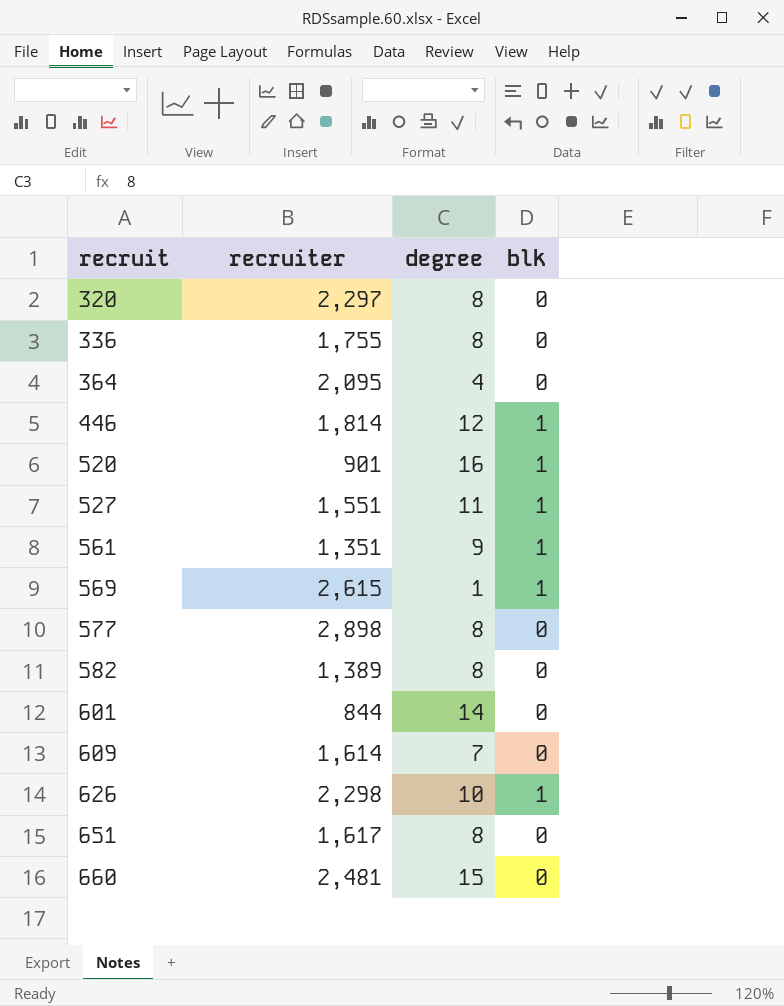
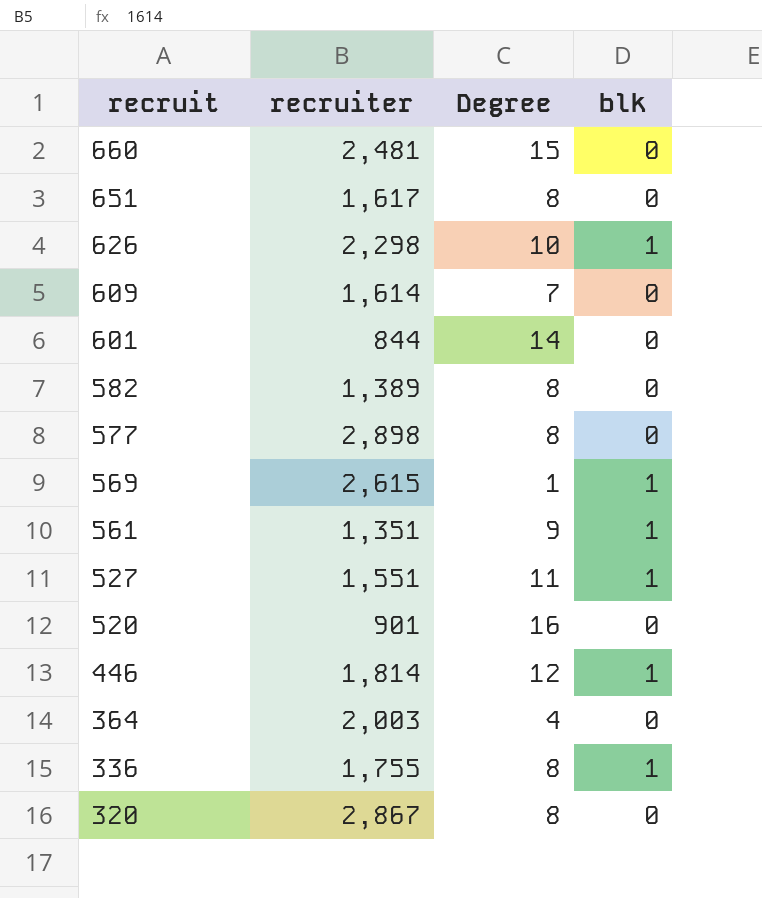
row order: recruit ascending -> recruit descending
column name: degree -> Degree
520 | blk: 1 -> 0
364 | recruiter: 2,095 -> 2,003
336 | blk: 0 -> 1
320 | recruiter: 2,297 -> 2,867

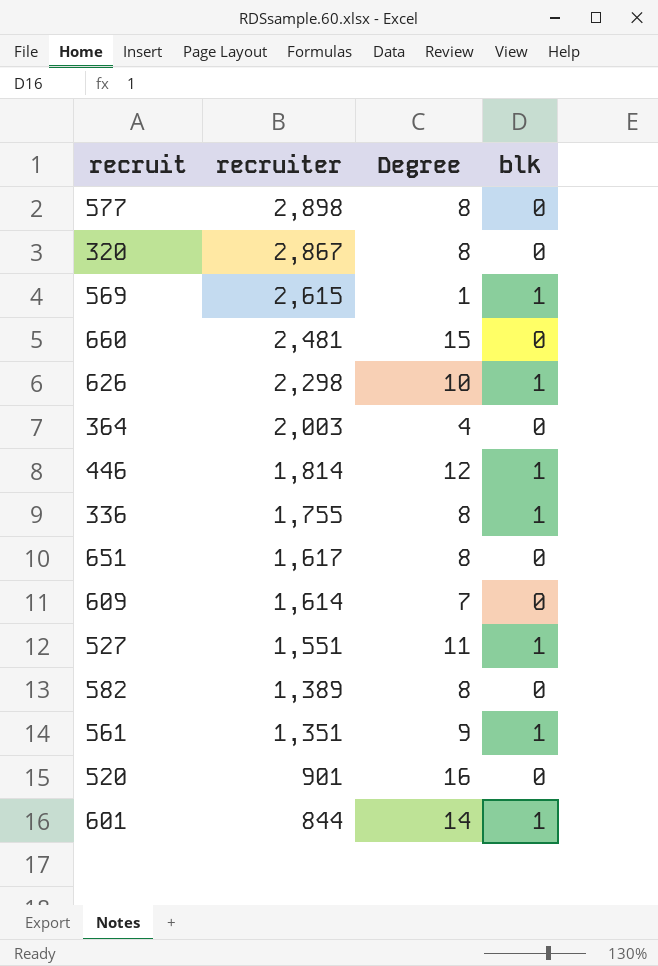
row order: recruit descending -> recruiter descending
601 | blk: 0 -> 1

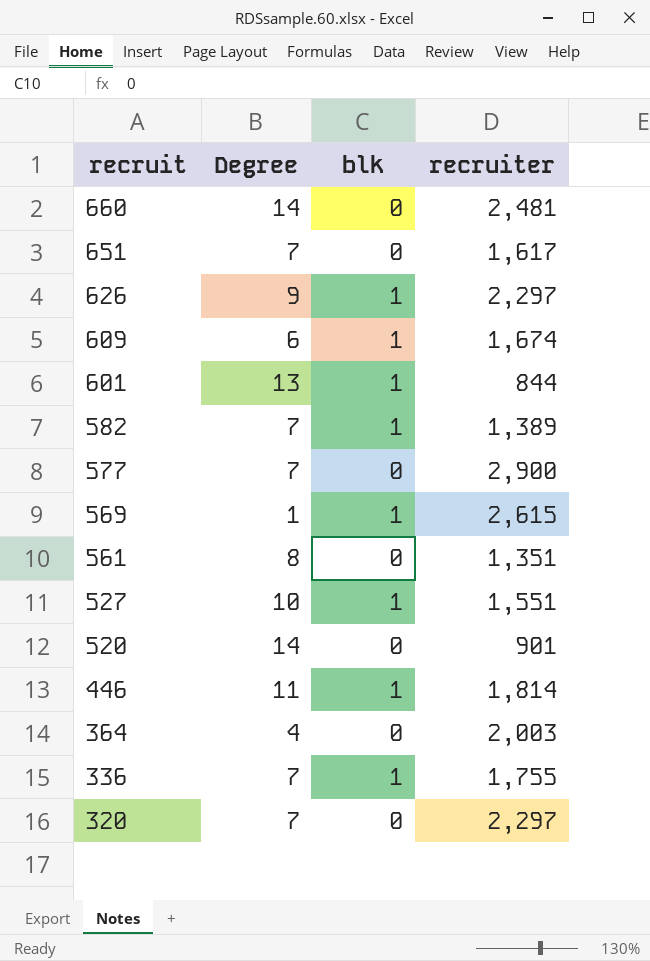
row order: recruiter descending -> recruit descending
column recruiter | position: 2 -> 4
660 | Degree: 15 -> 14
651 | Degree: 8 -> 7
626 | Degree: 10 -> 9
626 | recruiter: 2,298 -> 2,297
609 | Degree: 7 -> 6
609 | blk: 0 -> 1
609 | recruiter: 1,614 -> 1,674
601 | Degree: 14 -> 13
582 | Degree: 8 -> 7
582 | blk: 0 -> 1
577 | Degree: 8 -> 7
577 | recruiter: 2,898 -> 2,900
561 | Degree: 9 -> 8
561 | blk: 1 -> 0
527 | Degree: 11 -> 10
520 | Degree: 16 -> 14
446 | Degree: 12 -> 11
336 | Degree: 8 -> 7
320 | Degree: 8 -> 7
320 | recruiter: 2,867 -> 2,297

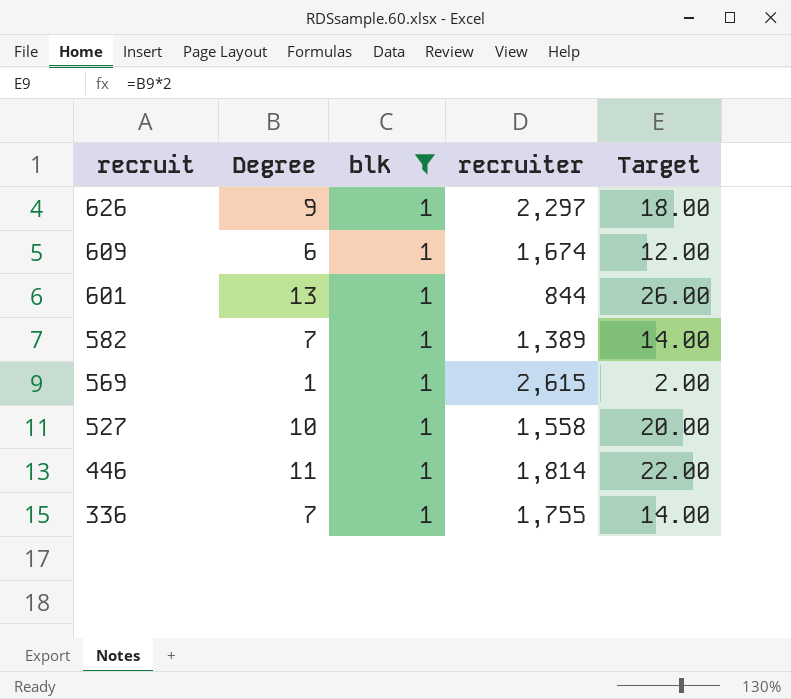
filter: none -> blk = 1
column Target | formula: none -> [Degree] * 2
527 | recruiter: 1,551 -> 1,558

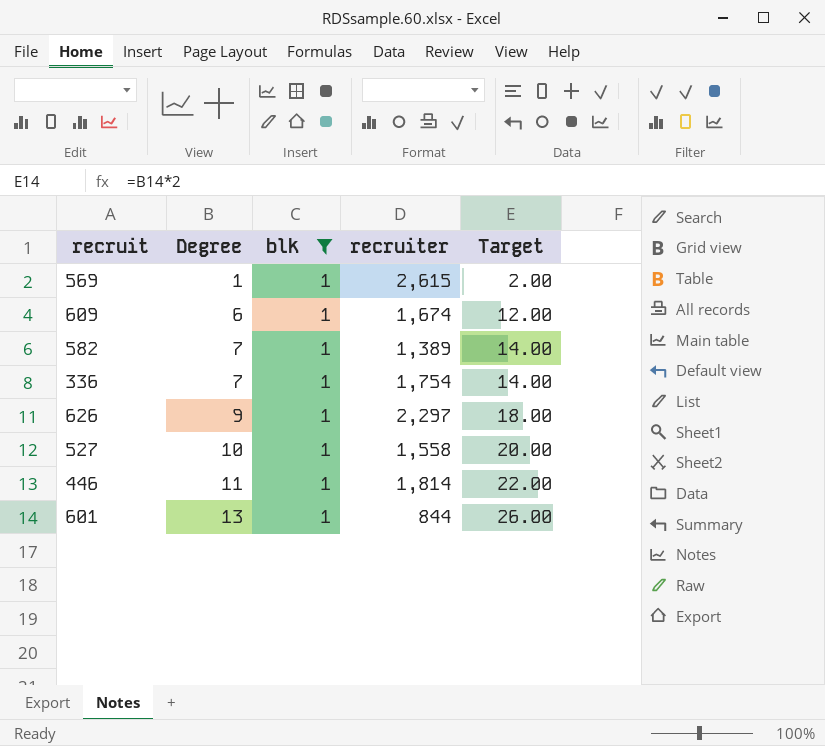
row order: recruit descending -> Degree ascending
336 | recruiter: 1,755 -> 1,754

